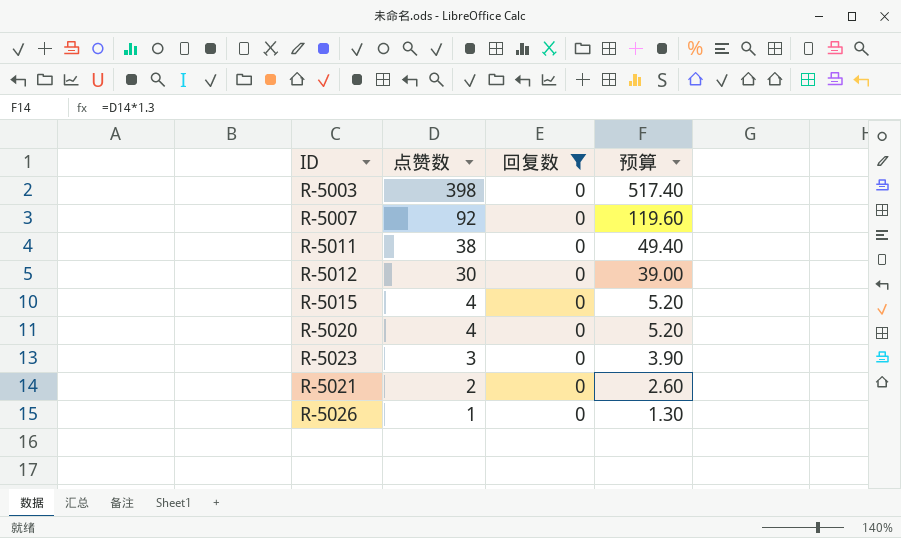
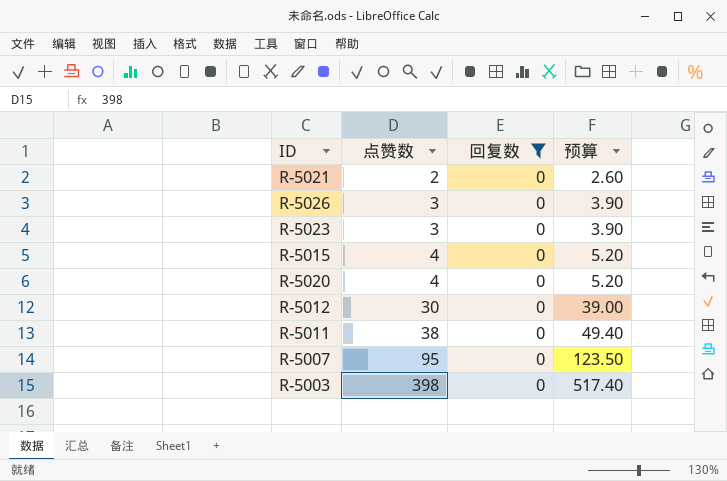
row order: 点赞数 descending -> 点赞数 ascending
R-5026 | 点赞数: 1 -> 3
R-5026 | 预算: 1.30 -> 3.90
R-5007 | 点赞数: 92 -> 95
R-5007 | 预算: 119.60 -> 123.50

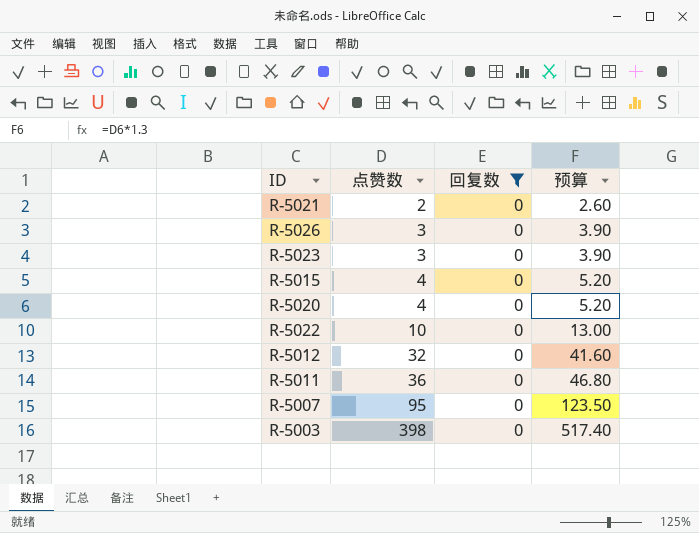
row R-5022: none -> 10 | 0 | 13.00
R-5012 | 点赞数: 30 -> 32
R-5012 | 预算: 39.00 -> 41.60
R-5011 | 点赞数: 38 -> 36
R-5011 | 预算: 49.40 -> 46.80

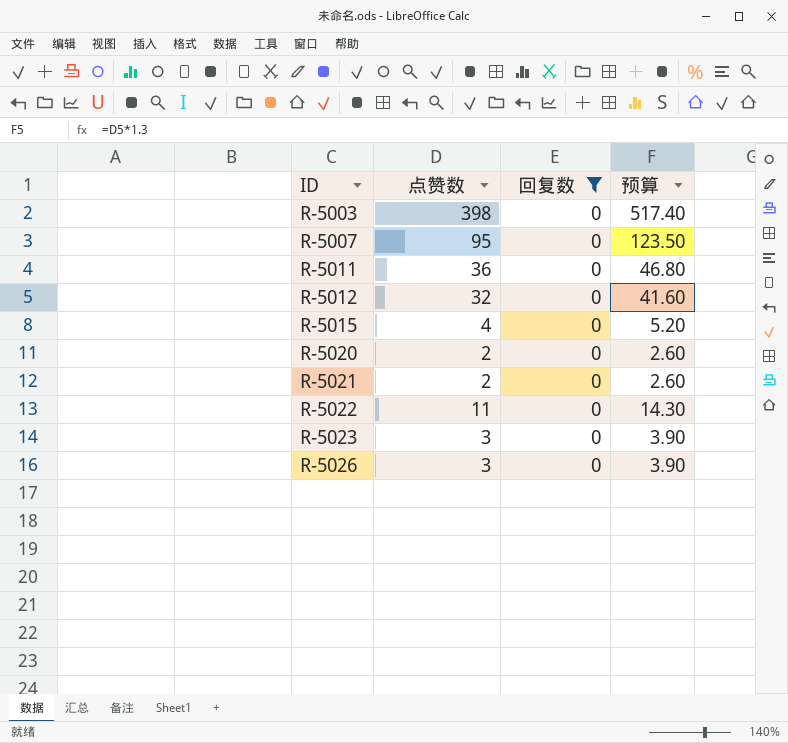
row order: 点赞数 ascending -> ID ascending
R-5020 | 点赞数: 4 -> 2
R-5020 | 预算: 5.20 -> 2.60
R-5022 | 点赞数: 10 -> 11
R-5022 | 预算: 13.00 -> 14.30

